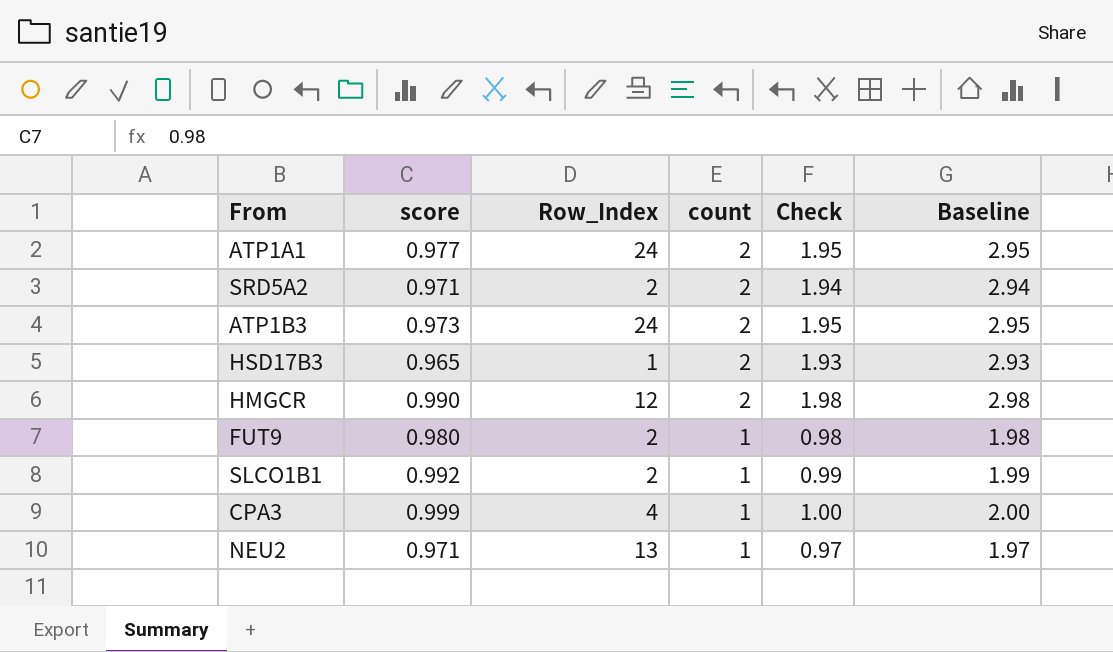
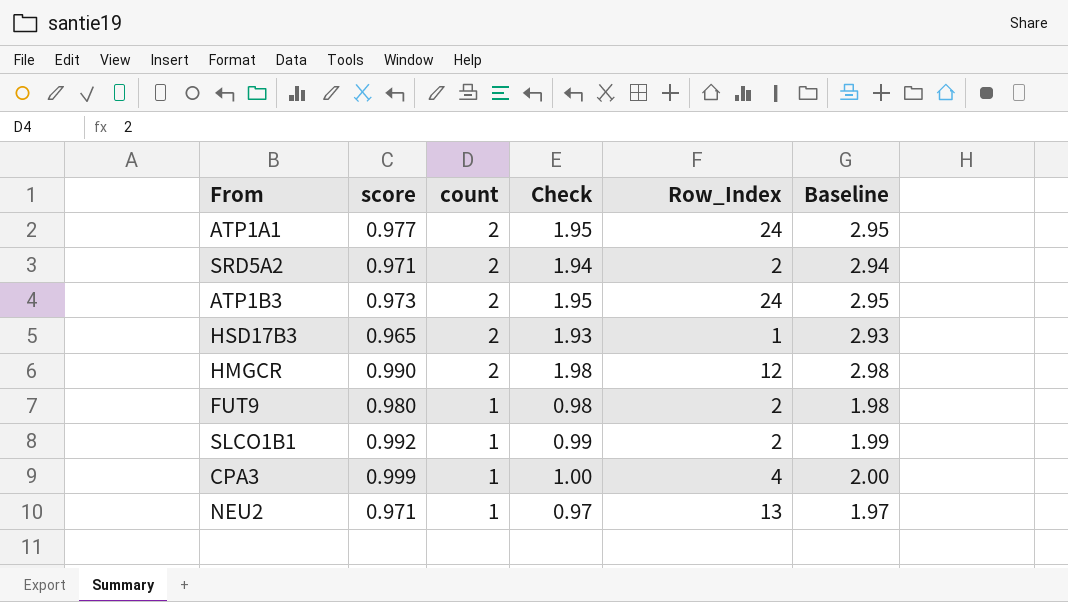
column Row_Index | position: 3 -> 5

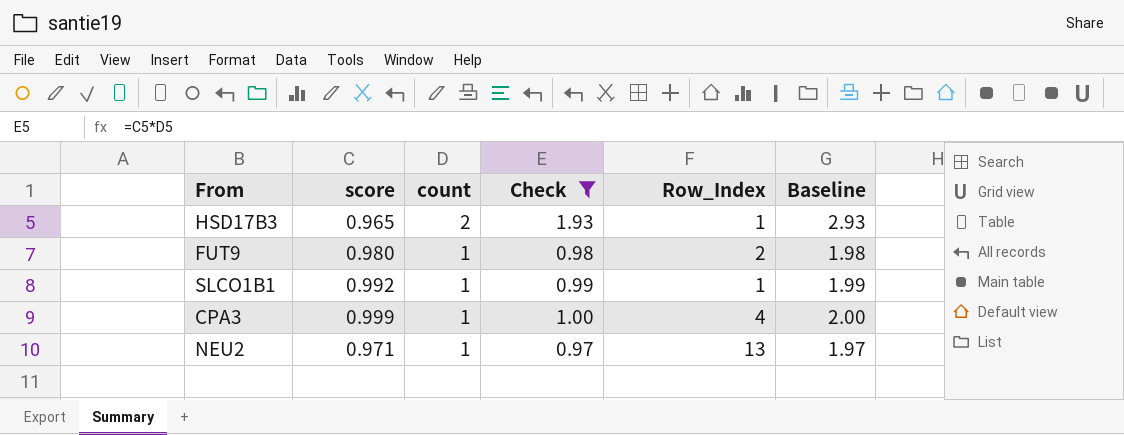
filter: none -> Check <= 1.93
SLCO1B1 | Row_Index: 2 -> 1

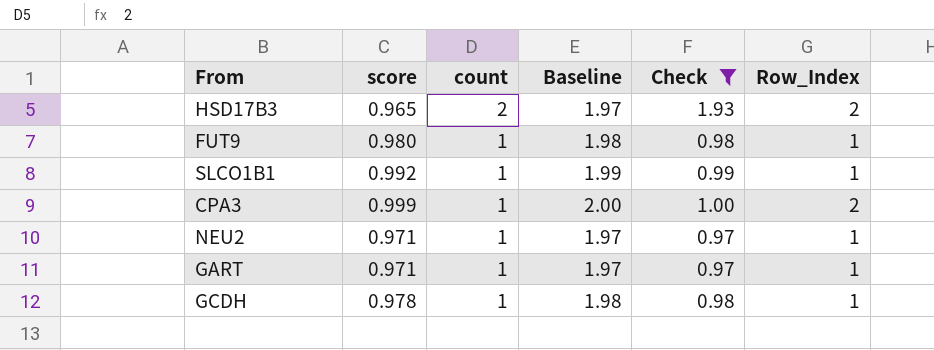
column Baseline | formula: [Check] + 1 -> [score] + 1
column Baseline | position: 6 -> 4
HSD17B3 | Row_Index: 1 -> 2
FUT9 | Row_Index: 2 -> 1
CPA3 | Row_Index: 4 -> 2
NEU2 | Row_Index: 13 -> 1
row GART: none -> 0.971 | 1 | 1.97 | 0.97 | 1
row GCDH: none -> 0.978 | 1 | 1.98 | 0.98 | 1

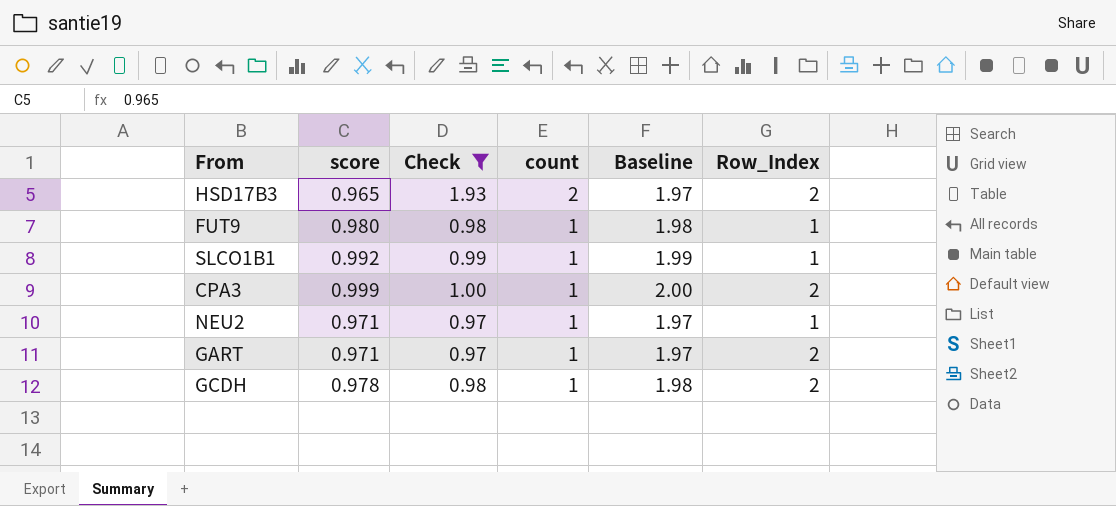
column Check | position: 5 -> 3
GART | Row_Index: 1 -> 2
GCDH | Row_Index: 1 -> 2

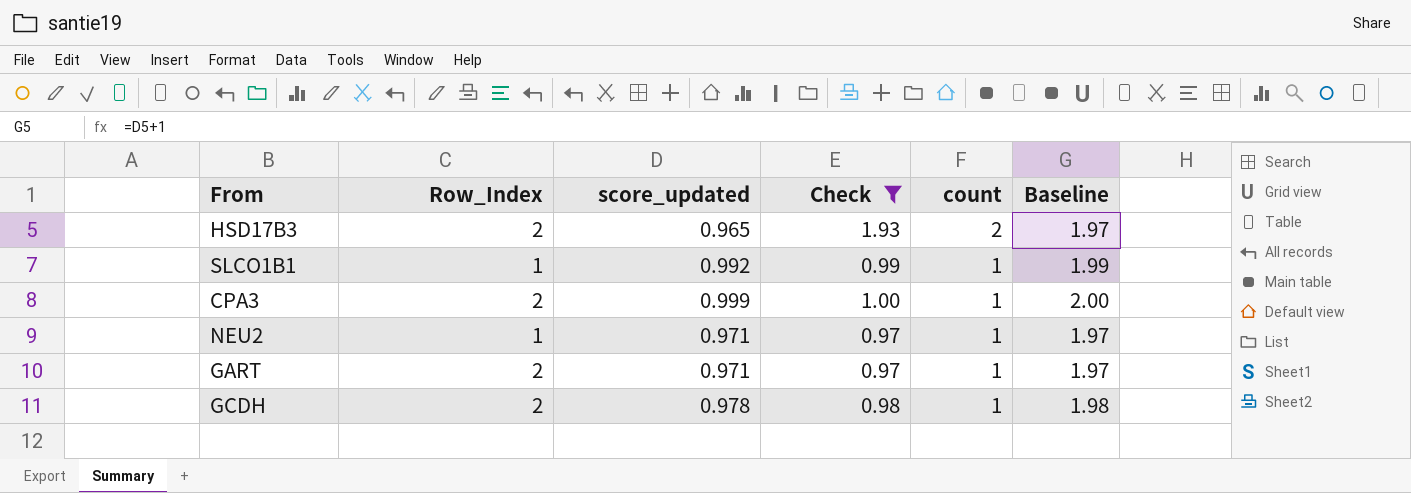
column Row_Index | position: 6 -> 2
column name: score -> score_updated
row FUT9: 0.980 | 0.98 | 1 | 1.98 | 1 -> none

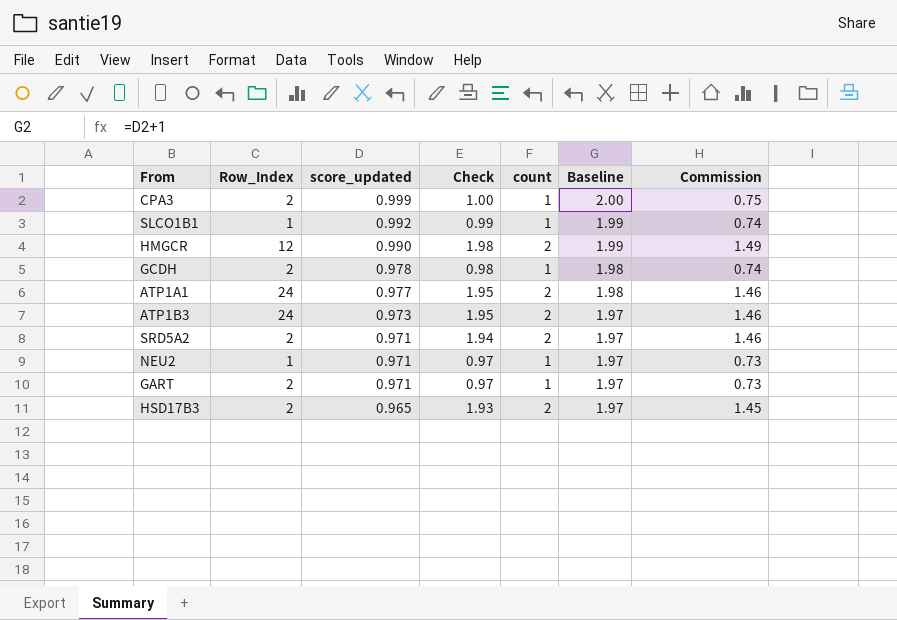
filter: Check <= 1.93 -> none
row order: count descending -> score_updated descending
column Commission | formula: none -> [Check] * 0.75

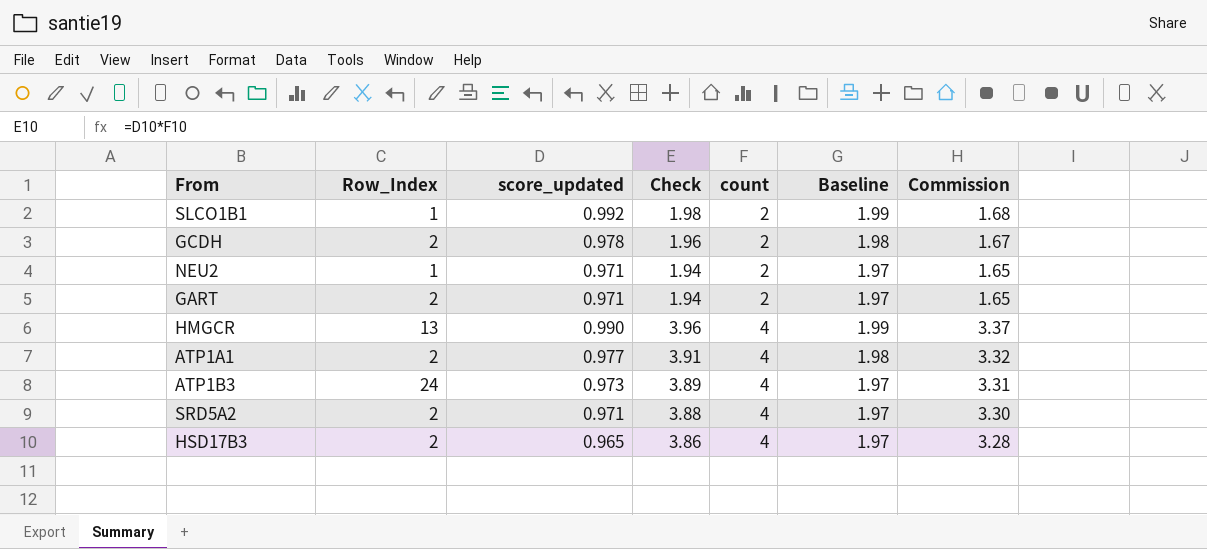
row order: score_updated descending -> count ascending
column Commission | formula: [Check] * 0.75 -> [Check] * 0.85
row CPA3: 2 | 0.999 | 1.00 | 1 | 2.00 | 0.75 -> none
SLCO1B1 | Check: 0.99 -> 1.98
SLCO1B1 | count: 1 -> 2
GCDH | Check: 0.98 -> 1.96
GCDH | count: 1 -> 2
NEU2 | Check: 0.97 -> 1.94
NEU2 | count: 1 -> 2
GART | Check: 0.97 -> 1.94
GART | count: 1 -> 2
HMGCR | Row_Index: 12 -> 13
HMGCR | Check: 1.98 -> 3.96
HMGCR | count: 2 -> 4
ATP1A1 | Row_Index: 24 -> 2
ATP1A1 | Check: 1.95 -> 3.91
ATP1A1 | count: 2 -> 4
ATP1B3 | Check: 1.95 -> 3.89
ATP1B3 | count: 2 -> 4
SRD5A2 | Check: 1.94 -> 3.88
SRD5A2 | count: 2 -> 4
HSD17B3 | Check: 1.93 -> 3.86
HSD17B3 | count: 2 -> 4

